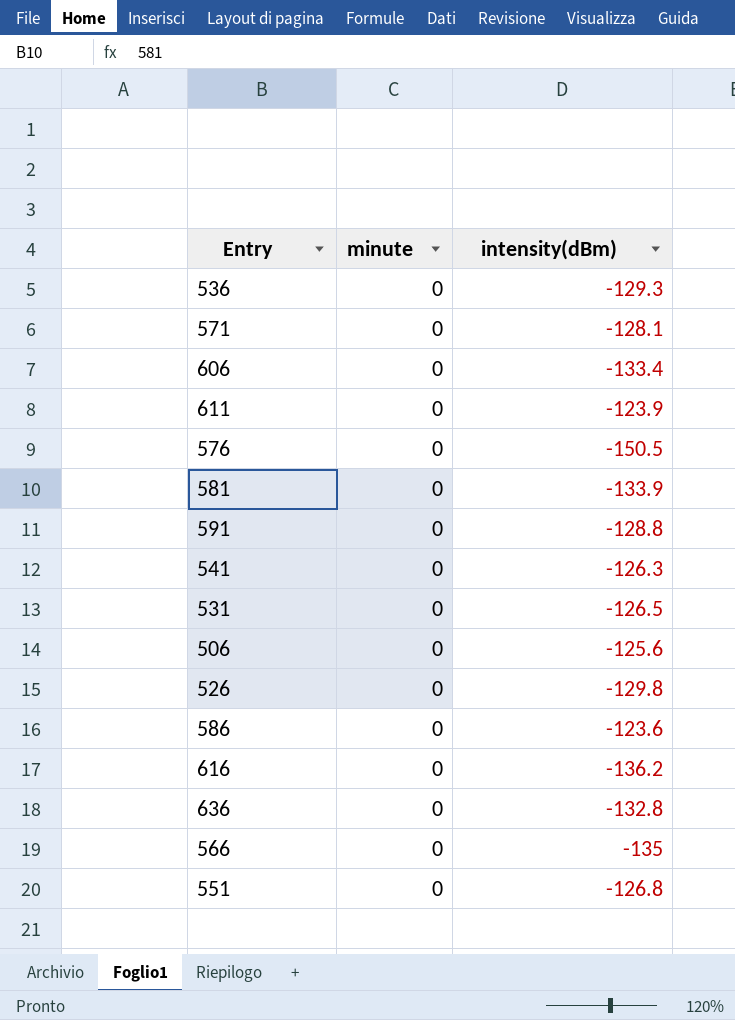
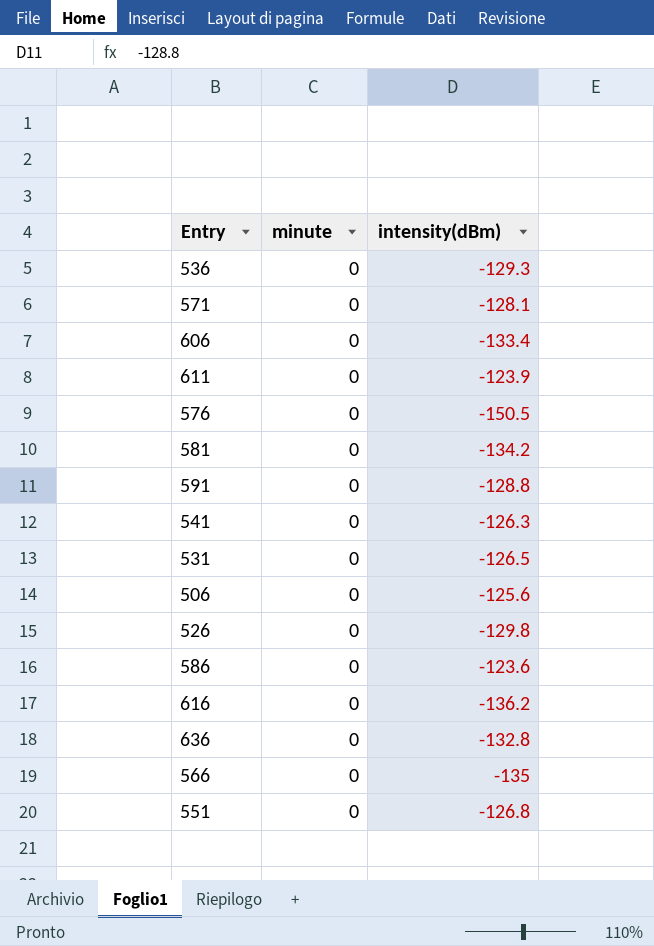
581 | intensity(dBm): -133.9 -> -134.2

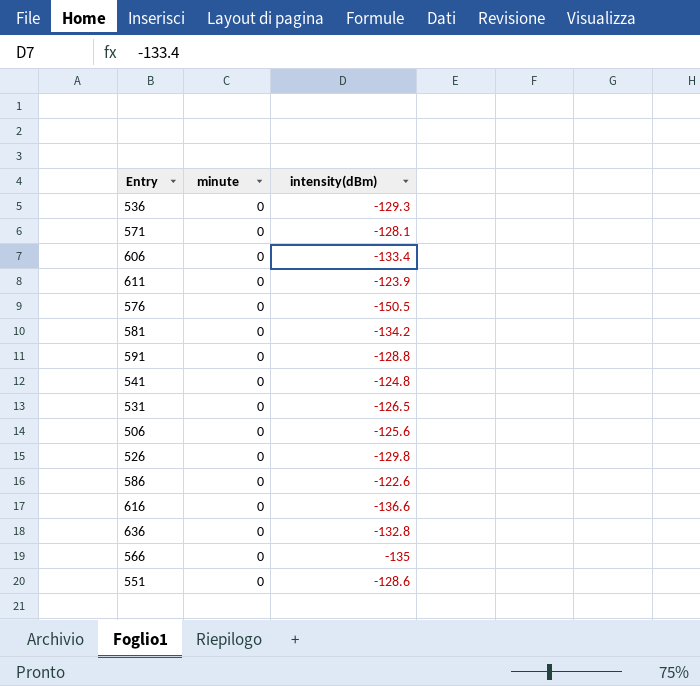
541 | intensity(dBm): -126.3 -> -124.8
586 | intensity(dBm): -123.6 -> -122.6
616 | intensity(dBm): -136.2 -> -136.6
551 | intensity(dBm): -126.8 -> -128.6

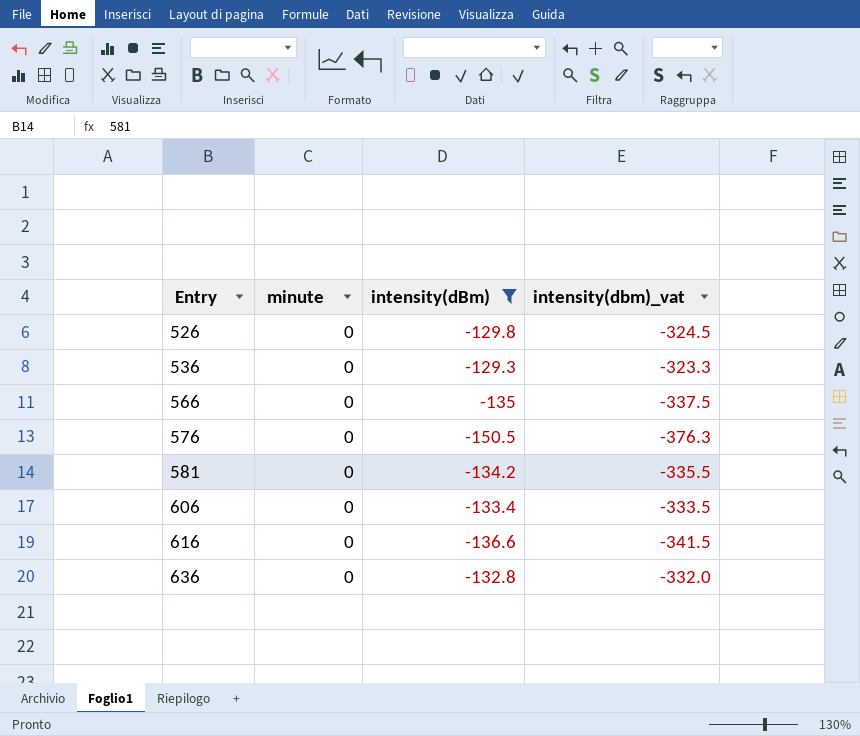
filter: none -> intensity(dBm) <= -129.3
row order: none -> Entry ascending
column intensity(dbm)_vat | formula: none -> [intensity(dBm)] * 2.5

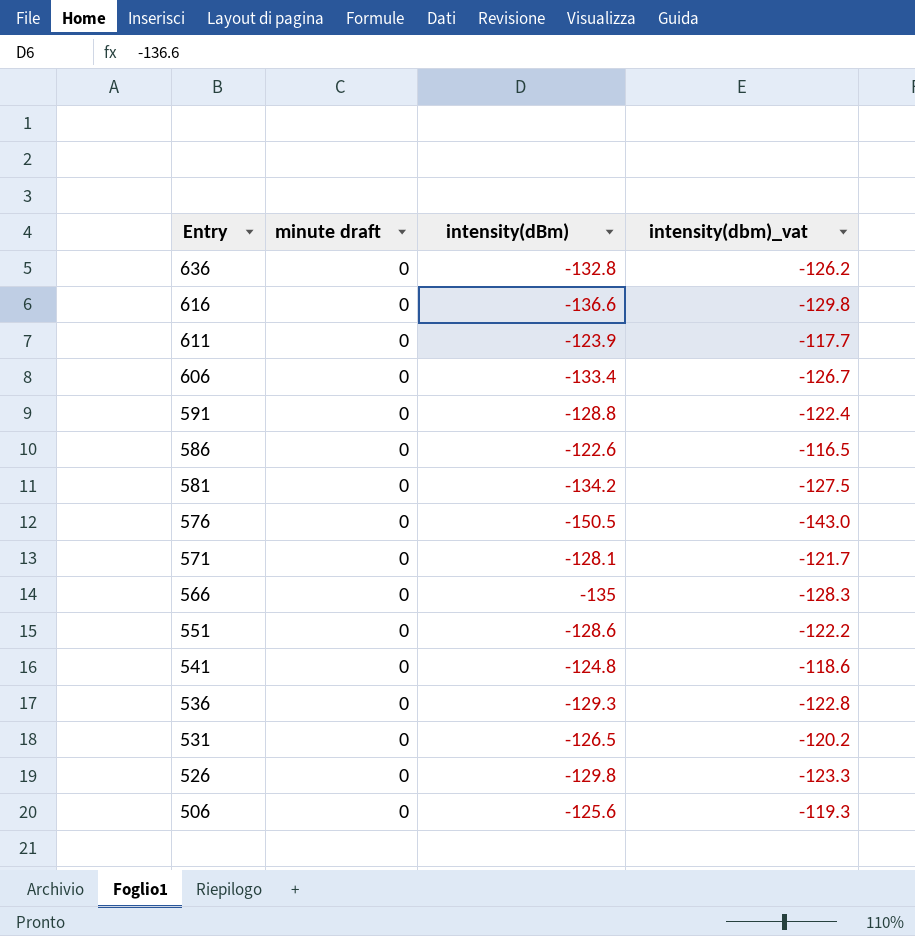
filter: intensity(dBm) <= -129.3 -> none
row order: Entry ascending -> Entry descending
column name: minute -> minute draft
column intensity(dbm)_vat | formula: [intensity(dBm)] * 2.5 -> [intensity(dBm)] * 0.95

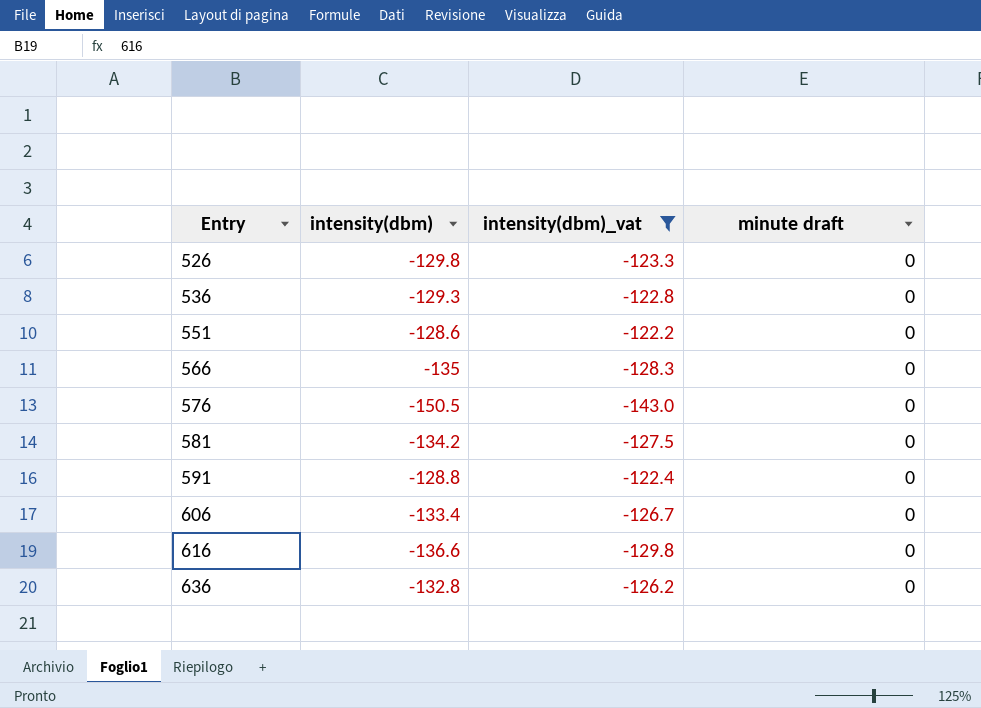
filter: none -> intensity(dbm)_vat <= -122.2
row order: Entry descending -> Entry ascending
column name: intensity(dBm) -> intensity(dbm)
column minute draft | position: 2 -> 4

